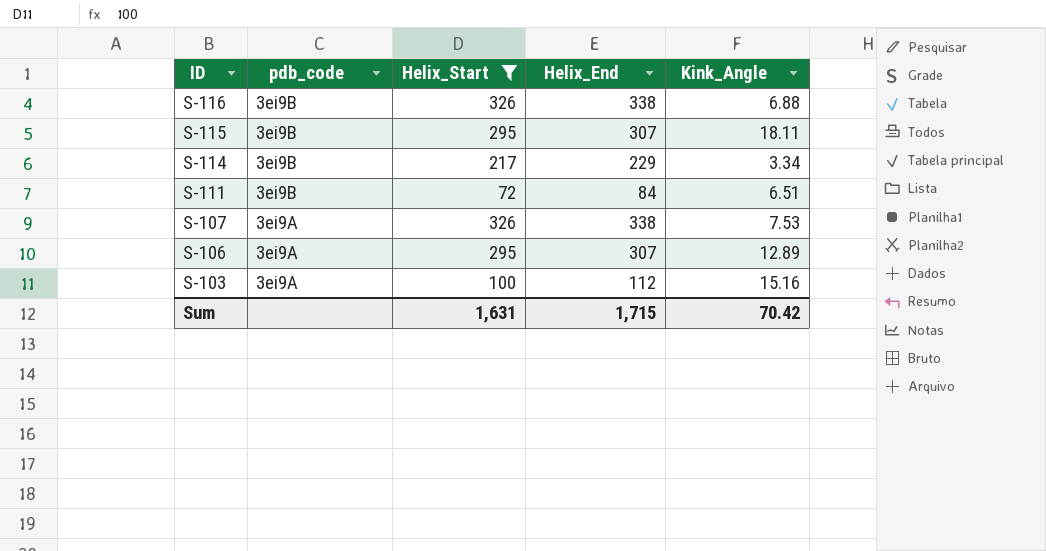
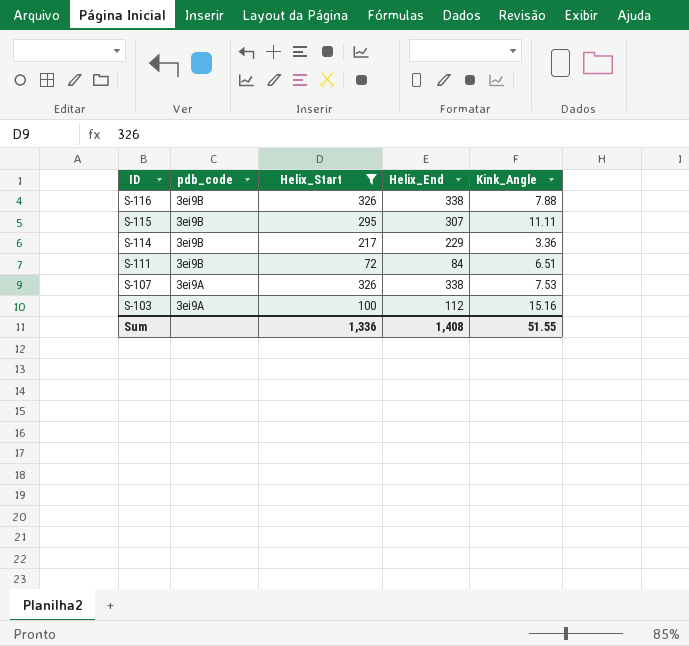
row S-106: 3ei9A | 295 | 307 | 12.89 -> none
S-116 | Kink_Angle: 6.88 -> 7.88
S-115 | Kink_Angle: 18.11 -> 11.11
S-114 | Kink_Angle: 3.34 -> 3.36
Sum | Helix_Start: 1,631 -> 1,336
Sum | Helix_End: 1,715 -> 1,408
Sum | Kink_Angle: 70.42 -> 51.55

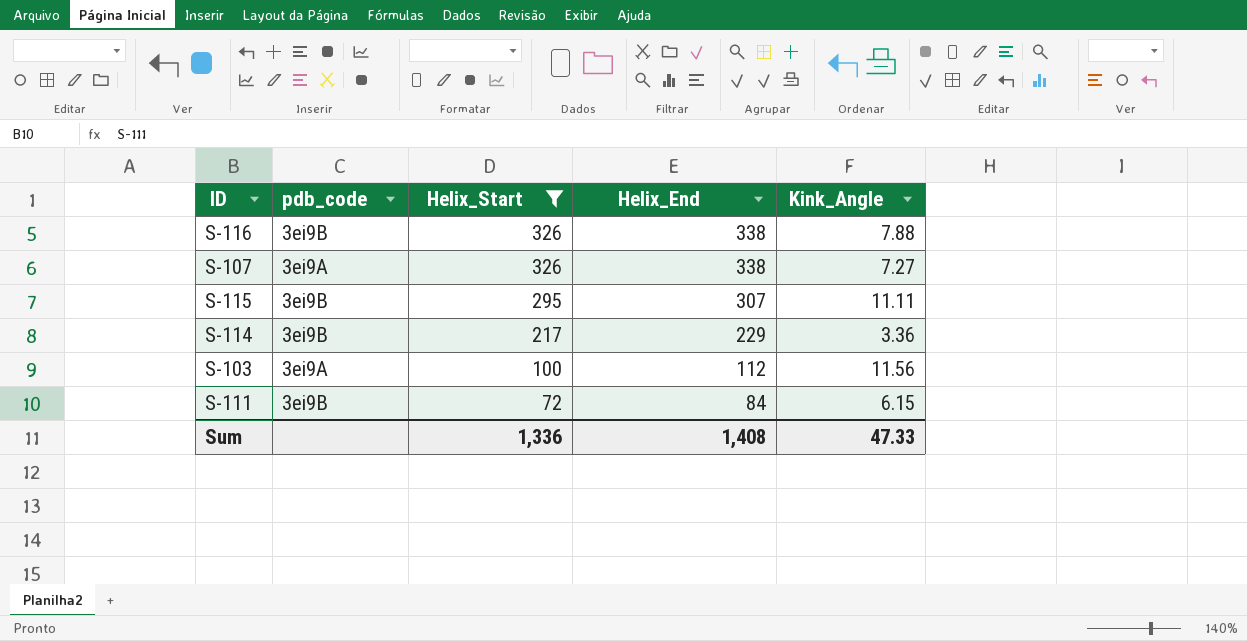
row order: ID descending -> Helix_Start descending
S-107 | Kink_Angle: 7.53 -> 7.27
S-103 | Kink_Angle: 15.16 -> 11.56
S-111 | Kink_Angle: 6.51 -> 6.15
Sum | Kink_Angle: 51.55 -> 47.33

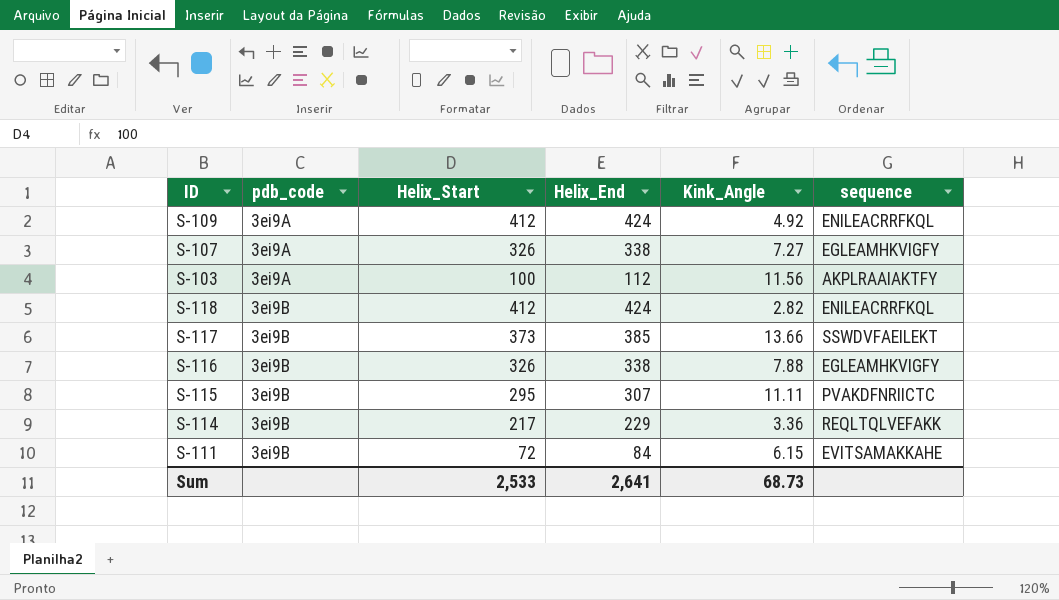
filter: Helix_Start <= 326 -> none
row order: Helix_Start descending -> pdb_code ascending
column sequence | position: none -> 6
Sum | Helix_Start: 1,336 -> 2,533
Sum | Helix_End: 1,408 -> 2,641
Sum | Kink_Angle: 47.33 -> 68.73

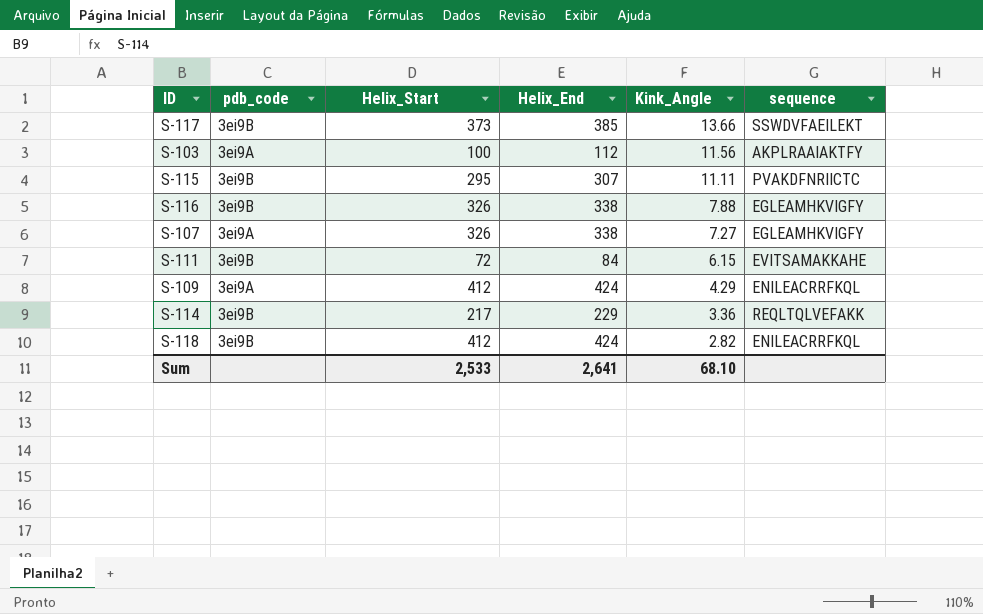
row order: pdb_code ascending -> Kink_Angle descending
S-109 | Kink_Angle: 4.92 -> 4.29
Sum | Kink_Angle: 68.73 -> 68.10

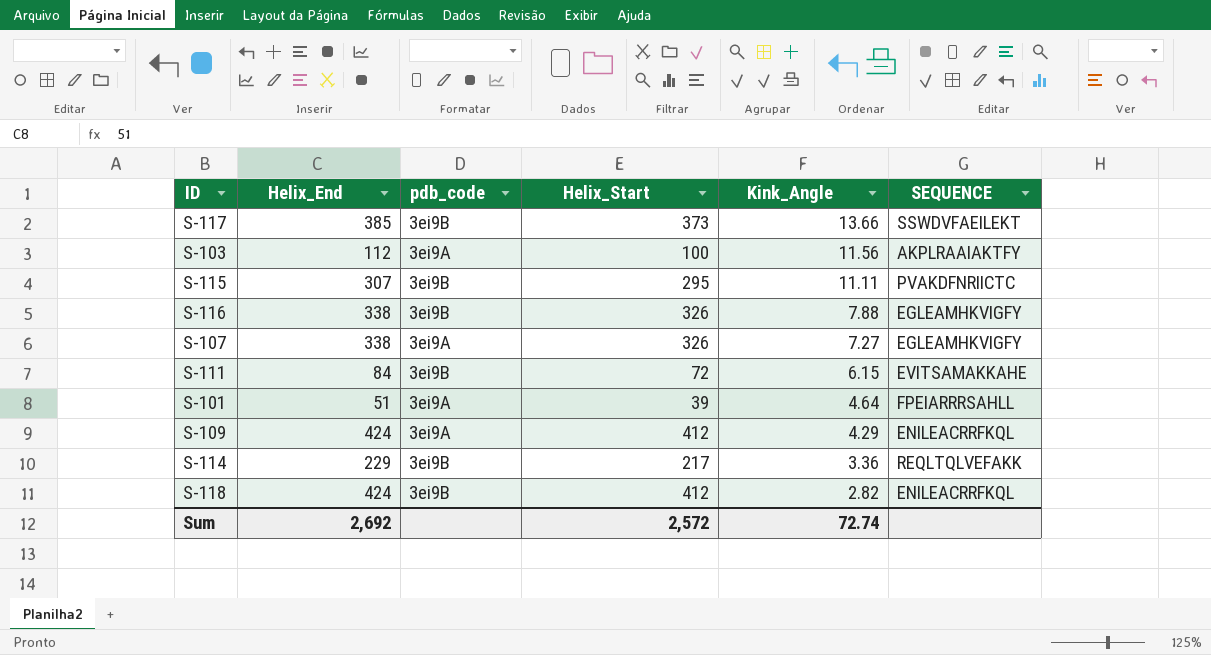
column Helix_End | position: 4 -> 2
column name: sequence -> SEQUENCE
row S-101: none -> 51 | 3ei9A | 39 | 4.64 | FPEIARRRSAHLL
Sum | Helix_End: 2,641 -> 2,692
Sum | Helix_Start: 2,533 -> 2,572
Sum | Kink_Angle: 68.10 -> 72.74

